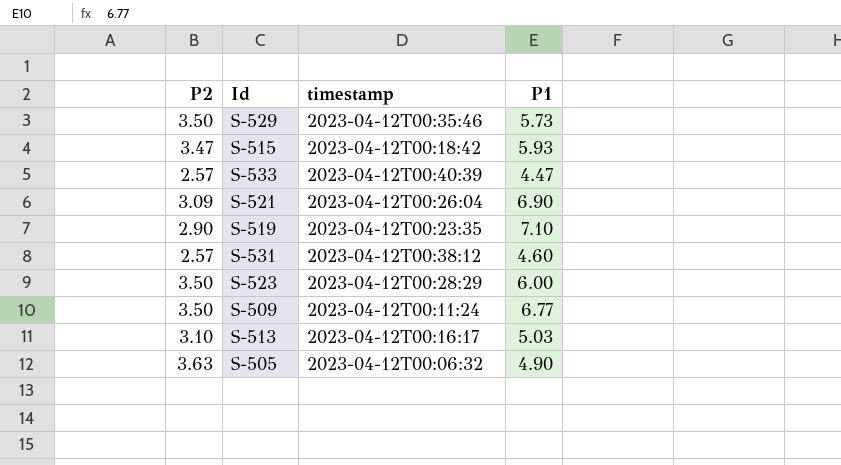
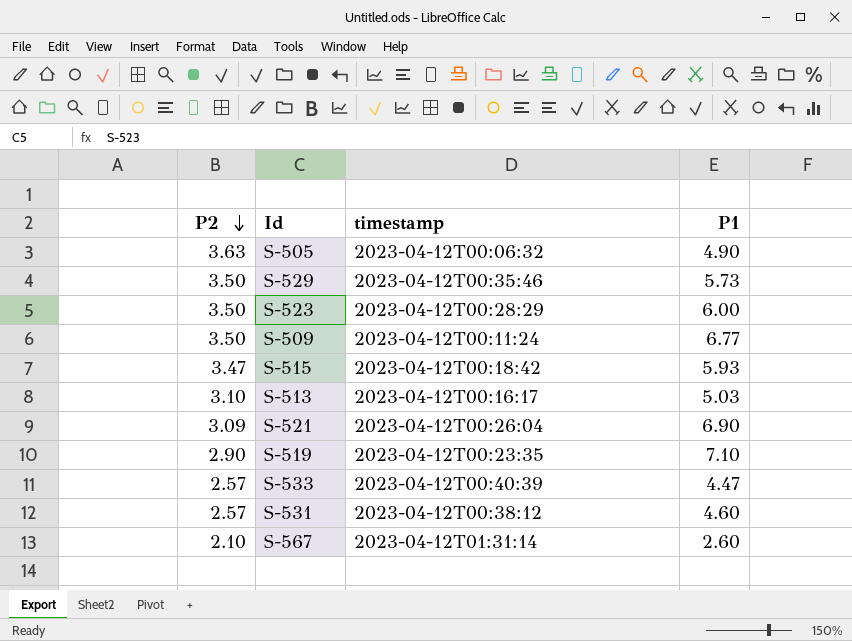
row order: none -> P2 descending
row S-567: none -> 2.10 | 2023-04-12T01:31:14 | 2.60

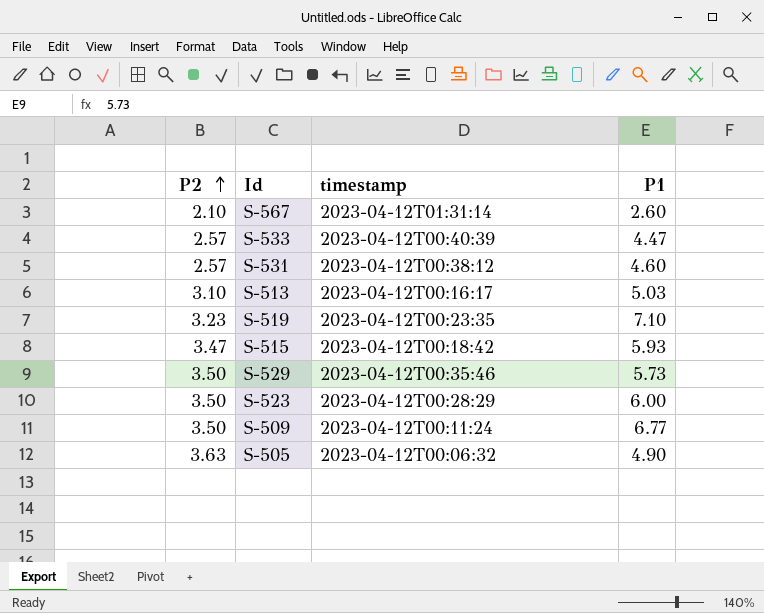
row order: P2 descending -> P2 ascending
row S-521: 3.09 | 2023-04-12T00:26:04 | 6.90 -> none
S-519 | P2: 2.90 -> 3.23

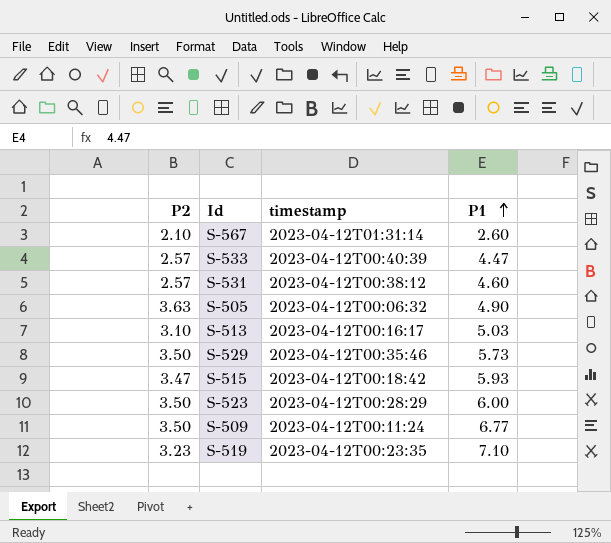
row order: P2 ascending -> P1 ascending

